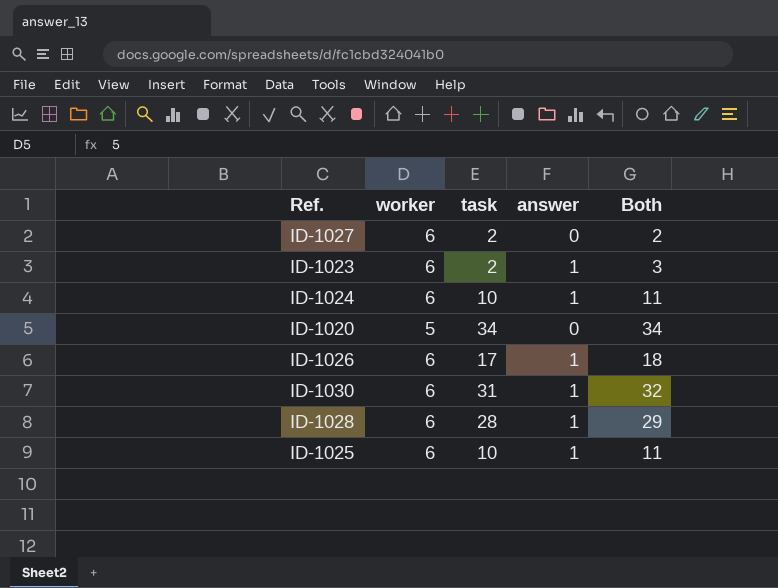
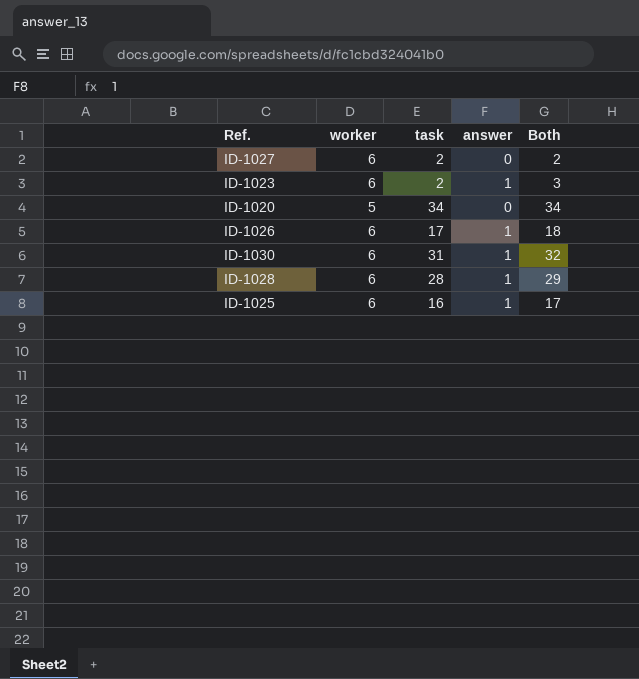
row ID-1024: 6 | 10 | 1 | 11 -> none
ID-1025 | task: 10 -> 16
ID-1025 | Both: 11 -> 17

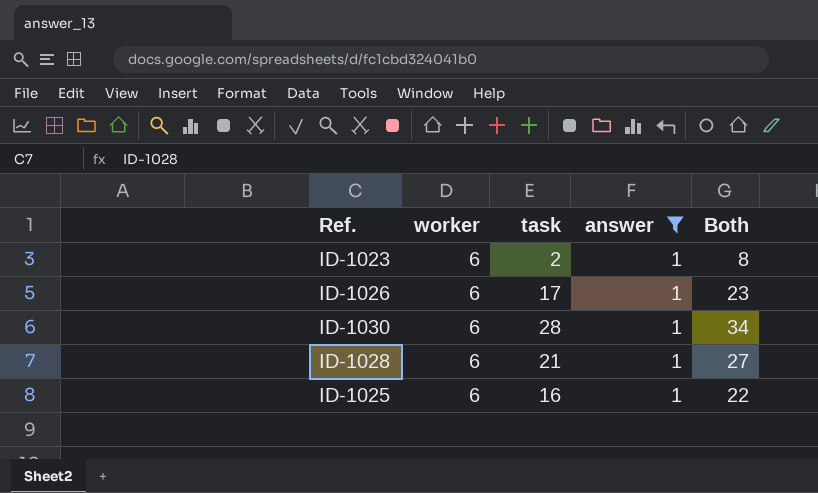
filter: none -> answer = 1
column Both | formula: [task] + [answer] -> [worker] + [task]
ID-1030 | task: 31 -> 28
ID-1028 | task: 28 -> 21

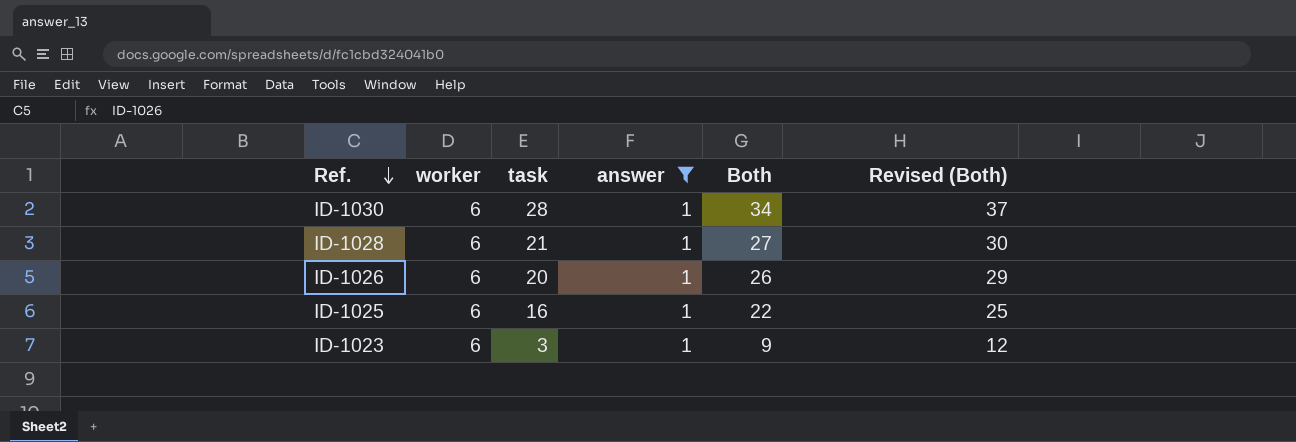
row order: none -> Ref. descending
column Revised (Both) | formula: none -> [Both] + 3
ID-1026 | task: 17 -> 20
ID-1026 | Both: 23 -> 26
ID-1023 | task: 2 -> 3
ID-1023 | Both: 8 -> 9

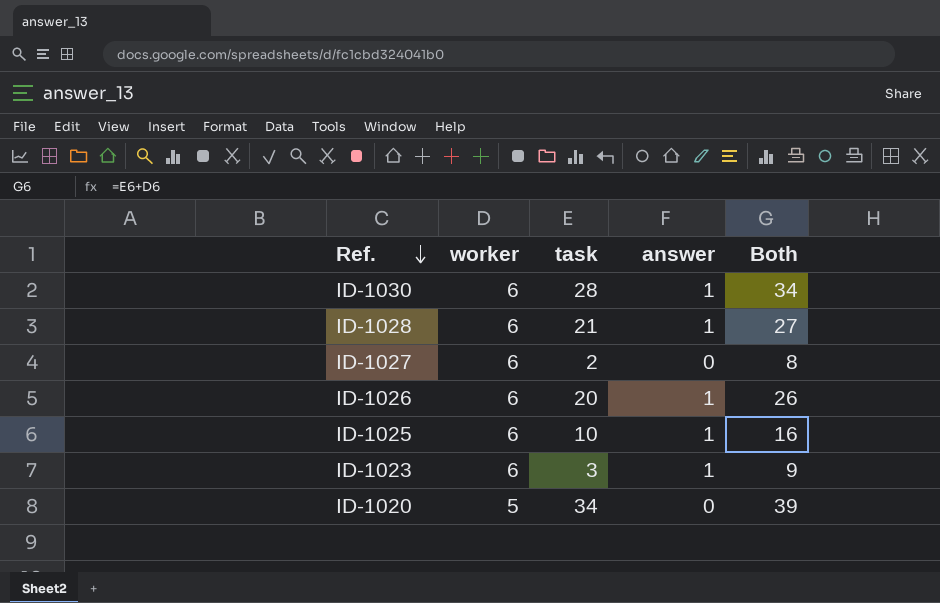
filter: answer = 1 -> none
column Revised (Both) | formula: [Both] + 3 -> none
ID-1025 | task: 16 -> 10
ID-1025 | Both: 22 -> 16

